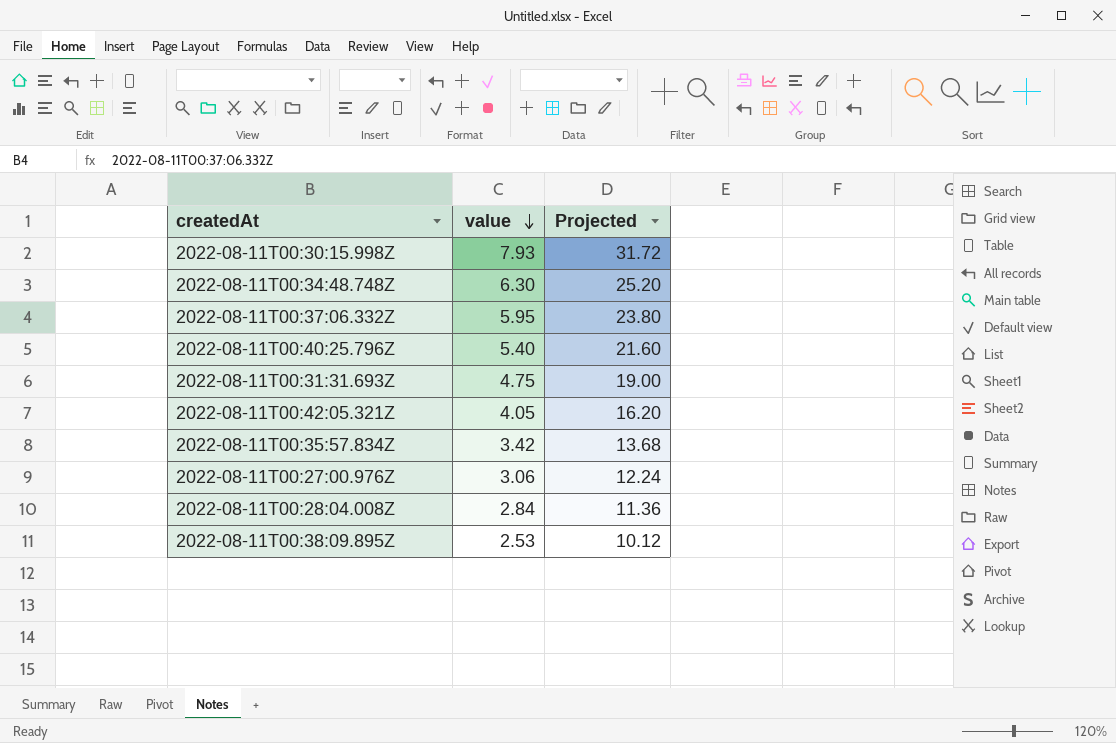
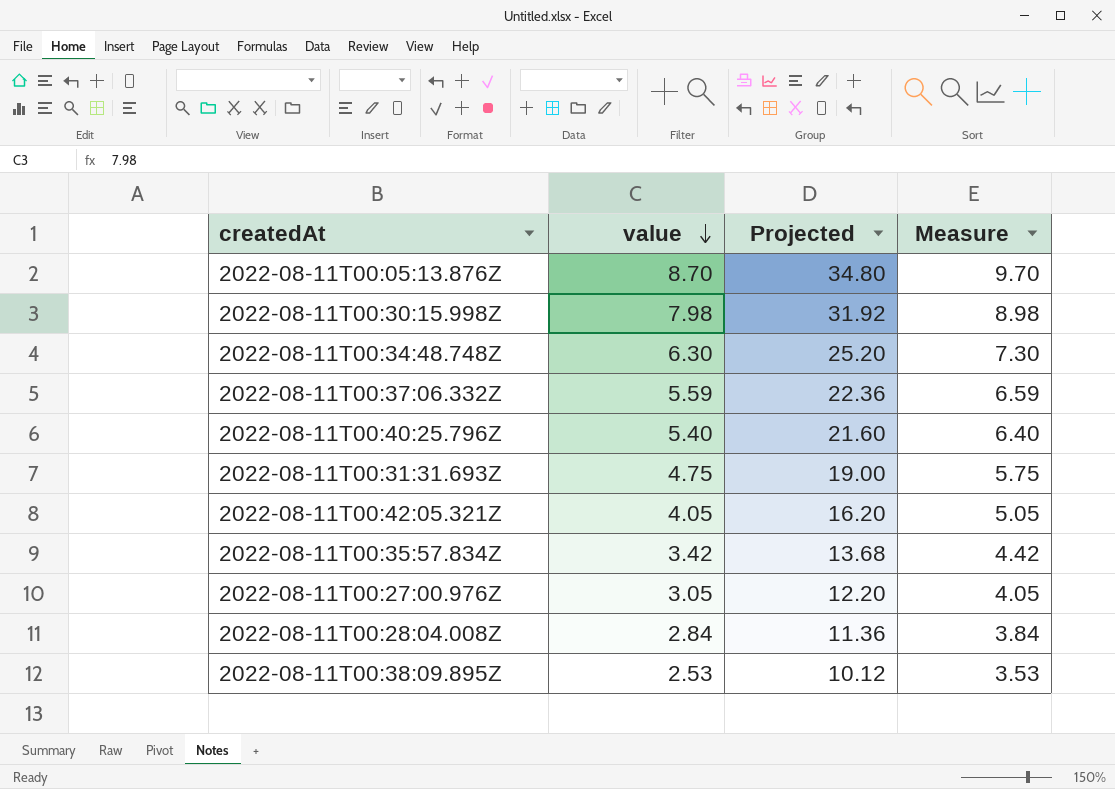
column Measure | formula: none -> [value] + 1
row 2022-08-11T00:05:13.876Z: none -> 8.70 | 34.80 | 9.70
2022-08-11T00:30:15.998Z | value: 7.93 -> 7.98
2022-08-11T00:30:15.998Z | Projected: 31.72 -> 31.92
2022-08-11T00:37:06.332Z | value: 5.95 -> 5.59
2022-08-11T00:37:06.332Z | Projected: 23.80 -> 22.36
2022-08-11T00:27:00.976Z | value: 3.06 -> 3.05
2022-08-11T00:27:00.976Z | Projected: 12.24 -> 12.20

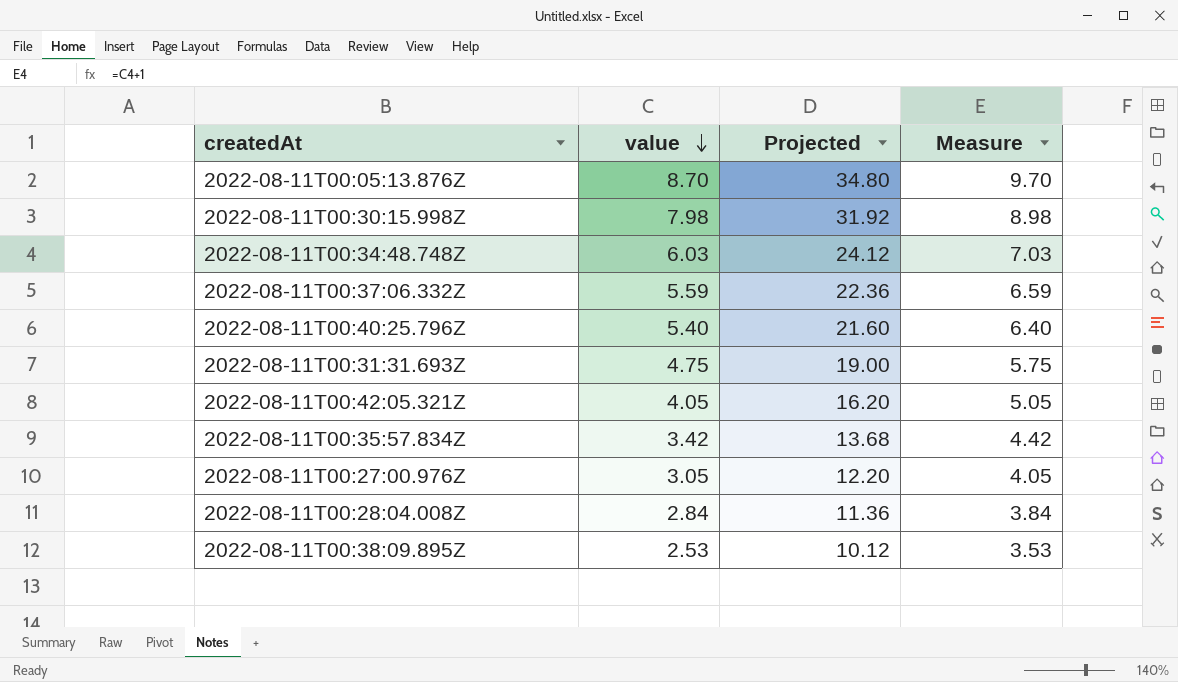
2022-08-11T00:34:48.748Z | value: 6.30 -> 6.03
2022-08-11T00:34:48.748Z | Projected: 25.20 -> 24.12
2022-08-11T00:34:48.748Z | Measure: 7.30 -> 7.03

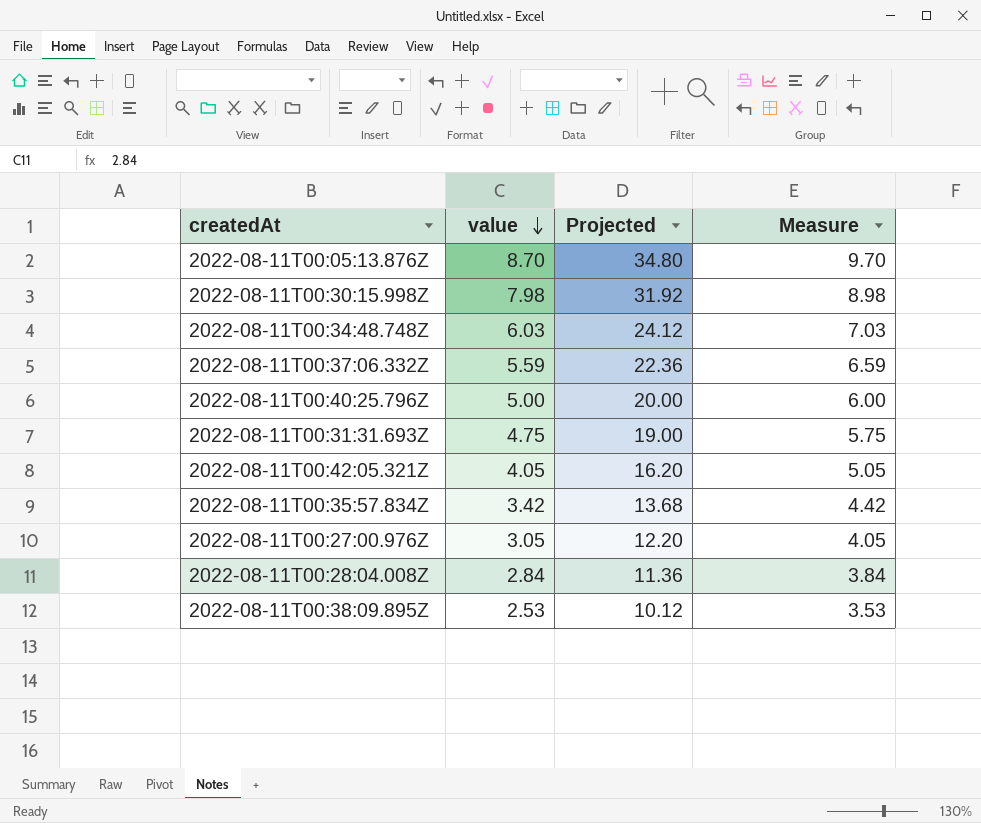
2022-08-11T00:40:25.796Z | value: 5.40 -> 5.00
2022-08-11T00:40:25.796Z | Projected: 21.60 -> 20.00
2022-08-11T00:40:25.796Z | Measure: 6.40 -> 6.00

